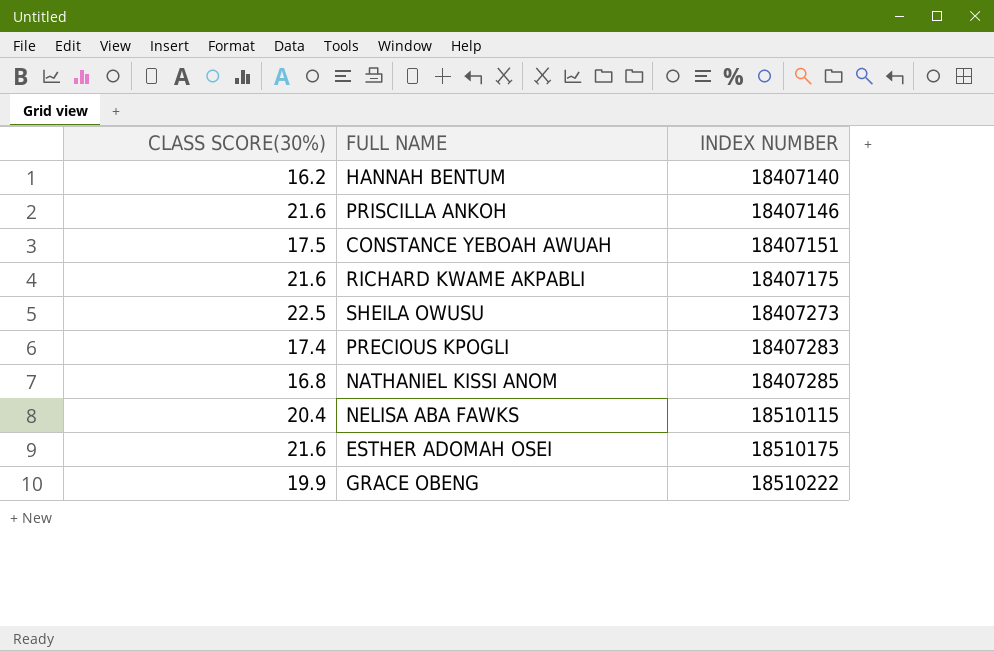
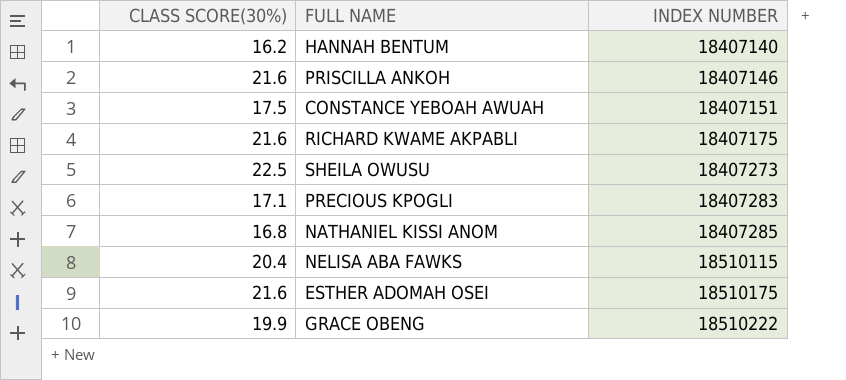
PRECIOUS KPOGLI | CLASS SCORE(30%): 17.4 -> 17.1

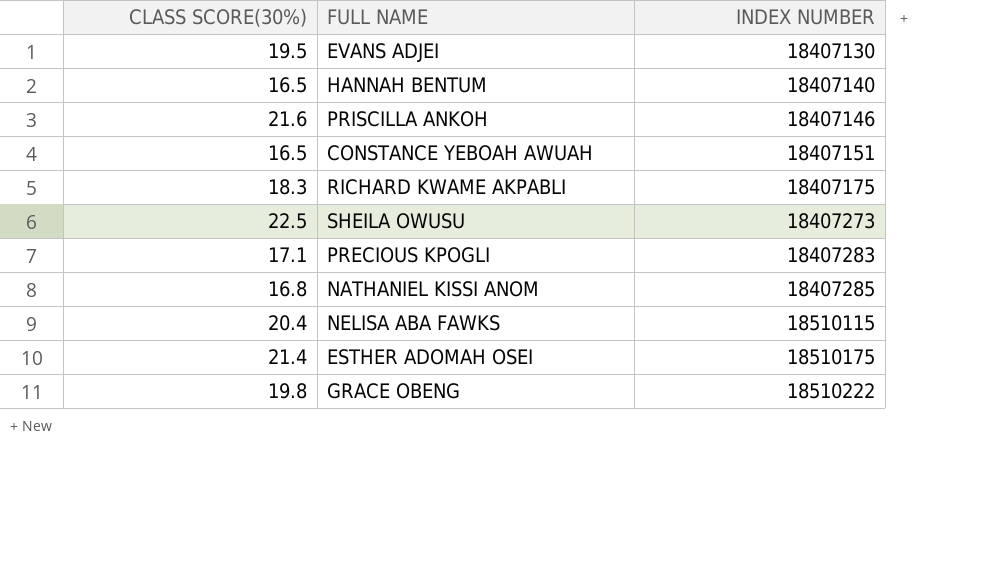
row EVANS ADJEI: none -> 19.5 | 18407130
HANNAH BENTUM | CLASS SCORE(30%): 16.2 -> 16.5
CONSTANCE YEBOAH AWUAH | CLASS SCORE(30%): 17.5 -> 16.5
RICHARD KWAME AKPABLI | CLASS SCORE(30%): 21.6 -> 18.3
ESTHER ADOMAH OSEI | CLASS SCORE(30%): 21.6 -> 21.4
GRACE OBENG | CLASS SCORE(30%): 19.9 -> 19.8

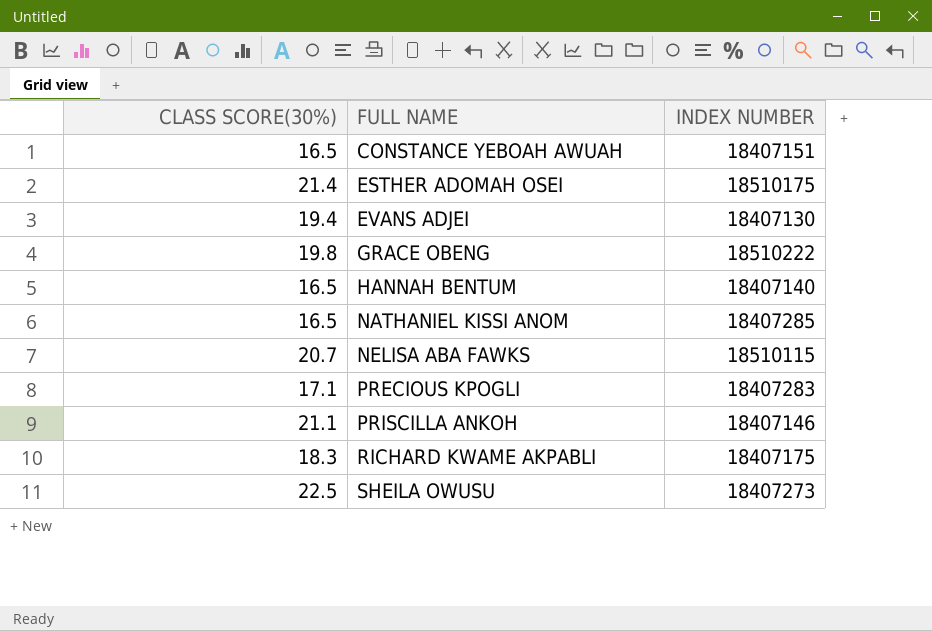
row order: INDEX NUMBER ascending -> FULL NAME ascending
EVANS ADJEI | CLASS SCORE(30%): 19.5 -> 19.4
NATHANIEL KISSI ANOM | CLASS SCORE(30%): 16.8 -> 16.5
NELISA ABA FAWKS | CLASS SCORE(30%): 20.4 -> 20.7
PRISCILLA ANKOH | CLASS SCORE(30%): 21.6 -> 21.1

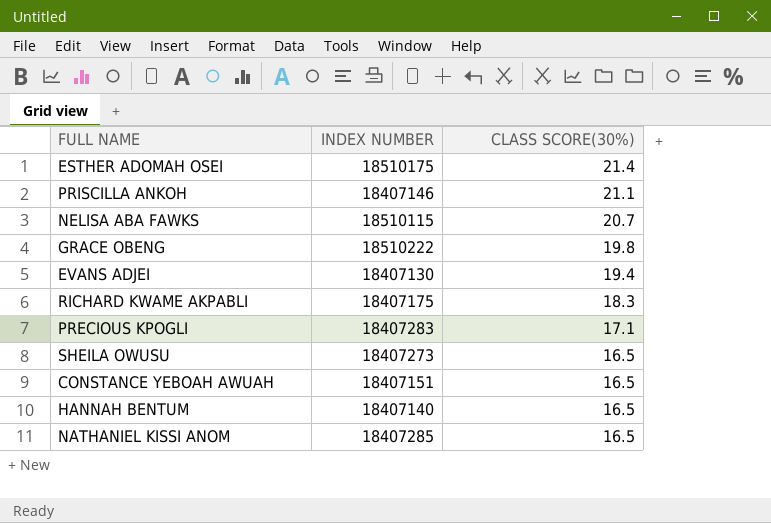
row order: FULL NAME ascending -> CLASS SCORE(30%) descending
column CLASS SCORE(30%) | position: 1 -> 3
SHEILA OWUSU | CLASS SCORE(30%): 22.5 -> 16.5

